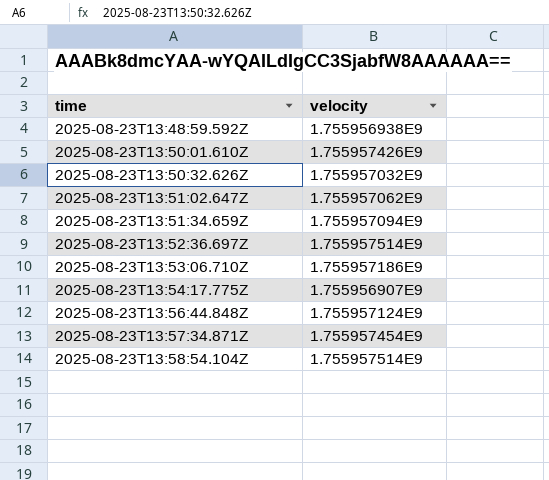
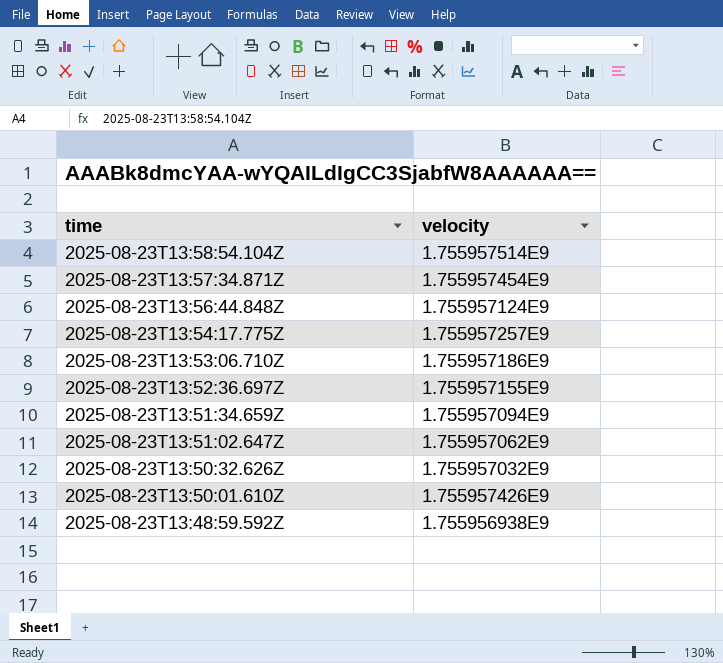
row order: time ascending -> time descending
2025-08-23T13:54:17.775Z | velocity: 1.755956907E9 -> 1.755957257E9
2025-08-23T13:52:36.697Z | velocity: 1.755957514E9 -> 1.755957155E9

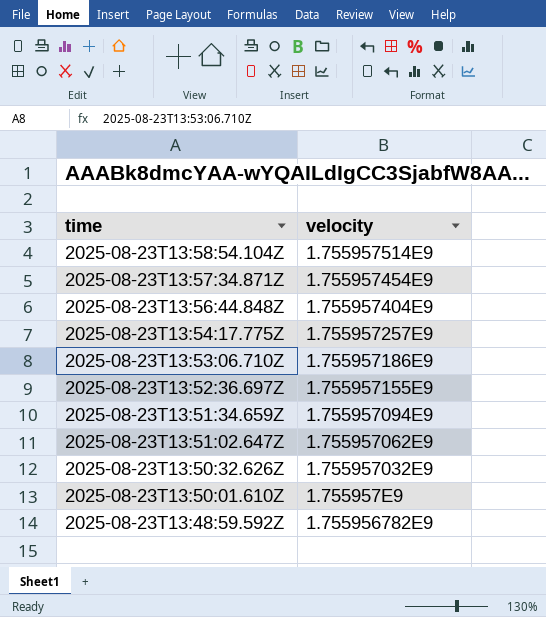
2025-08-23T13:56:44.848Z | velocity: 1.755957124E9 -> 1.755957404E9
2025-08-23T13:50:01.610Z | velocity: 1.755957426E9 -> 1.755957E9
2025-08-23T13:48:59.592Z | velocity: 1.755956938E9 -> 1.755956782E9

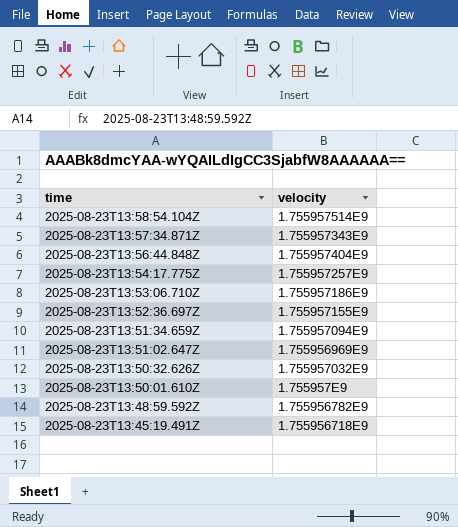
2025-08-23T13:57:34.871Z | velocity: 1.755957454E9 -> 1.755957343E9
2025-08-23T13:51:02.647Z | velocity: 1.755957062E9 -> 1.755956969E9
row 2025-08-23T13:45:19.491Z: none -> 1.755956718E9

